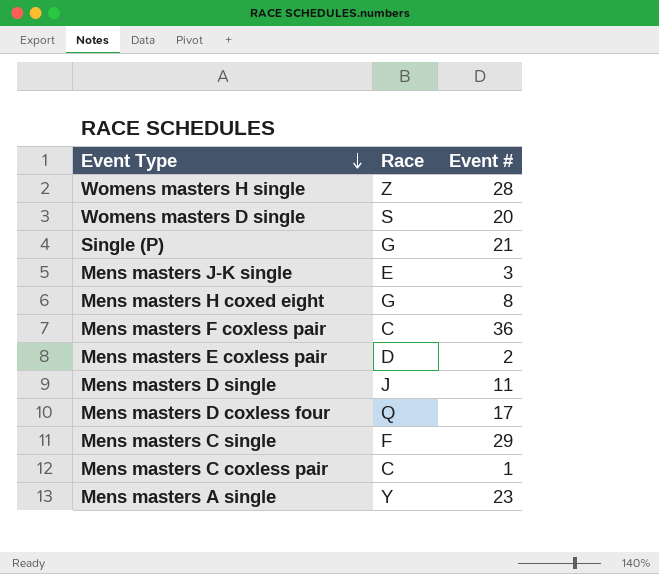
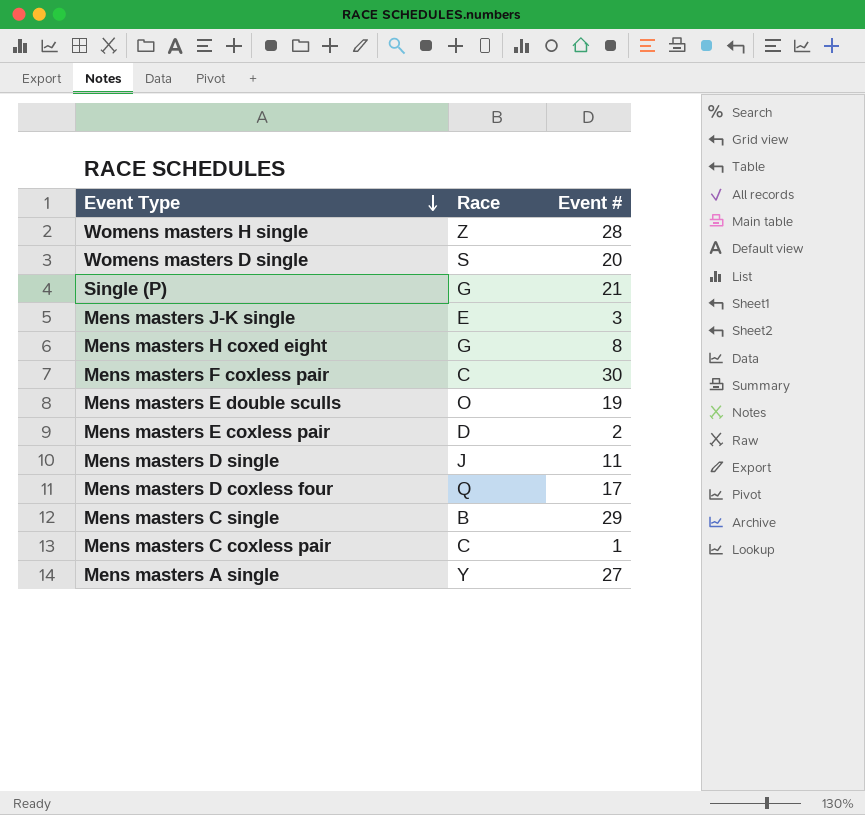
Mens masters F coxless pair | Event #: 36 -> 30
row Mens masters E double sculls: none -> O | 19
Mens masters C single | Race: F -> B
Mens masters A single | Event #: 23 -> 27

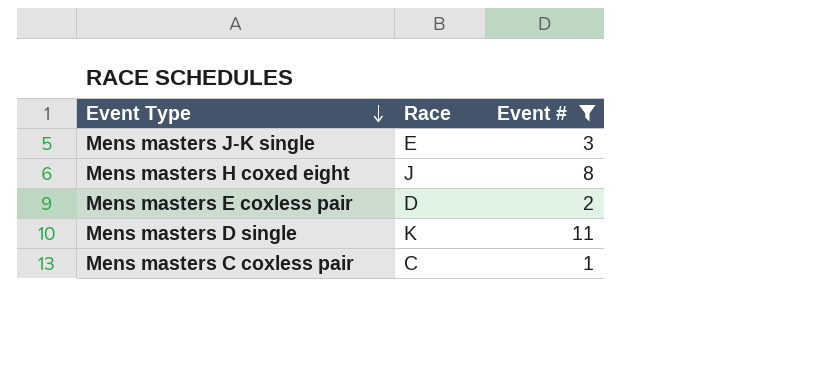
filter: none -> Event # <= 11
Mens masters H coxed eight | Race: G -> J
Mens masters D single | Race: J -> K

